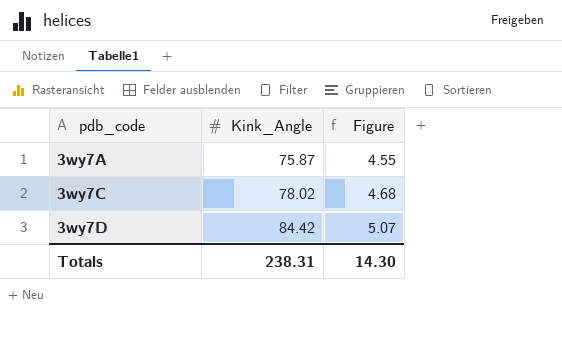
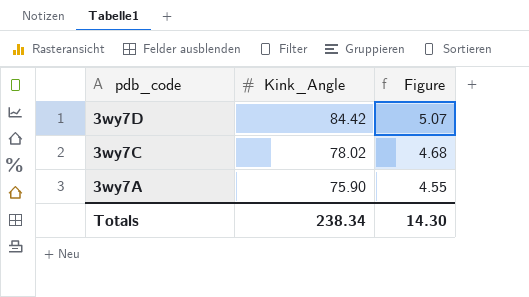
row order: pdb_code ascending -> pdb_code descending
3wy7A | Kink_Angle: 75.87 -> 75.90
Totals | Kink_Angle: 238.31 -> 238.34

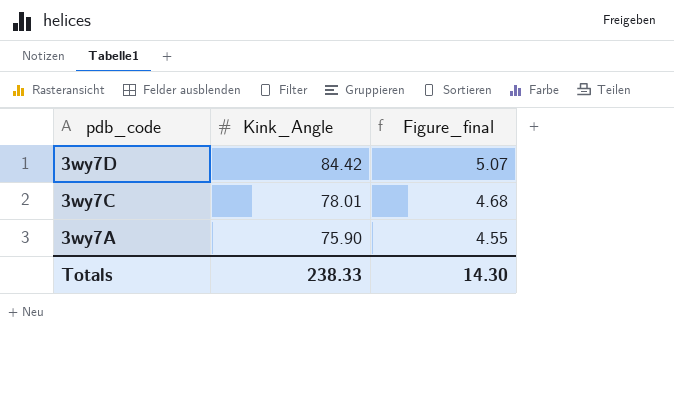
column name: Figure -> Figure_final
3wy7C | Kink_Angle: 78.02 -> 78.01
Totals | Kink_Angle: 238.34 -> 238.33

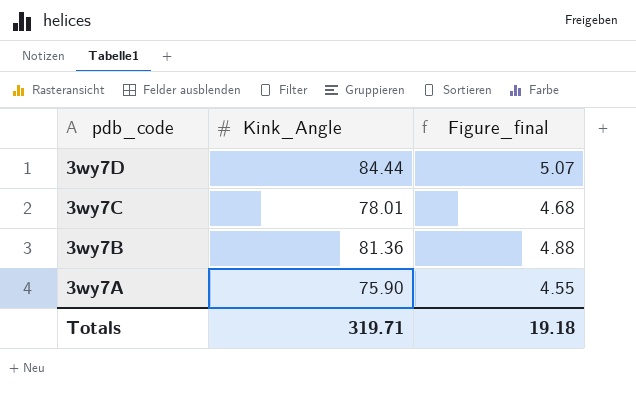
3wy7D | Kink_Angle: 84.42 -> 84.44
row 3wy7B: none -> 81.36 | 4.88
Totals | Kink_Angle: 238.33 -> 319.71
Totals | Figure_final: 14.30 -> 19.18

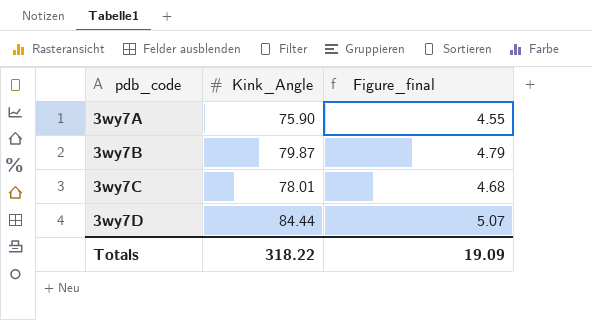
row order: pdb_code descending -> pdb_code ascending
3wy7B | Kink_Angle: 81.36 -> 79.87
3wy7B | Figure_final: 4.88 -> 4.79
Totals | Kink_Angle: 319.71 -> 318.22
Totals | Figure_final: 19.18 -> 19.09

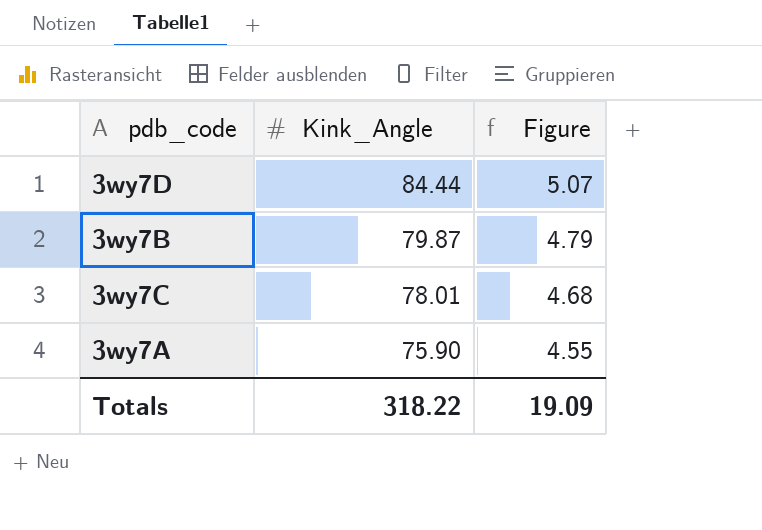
row order: pdb_code ascending -> Kink_Angle descending
column name: Figure_final -> Figure

